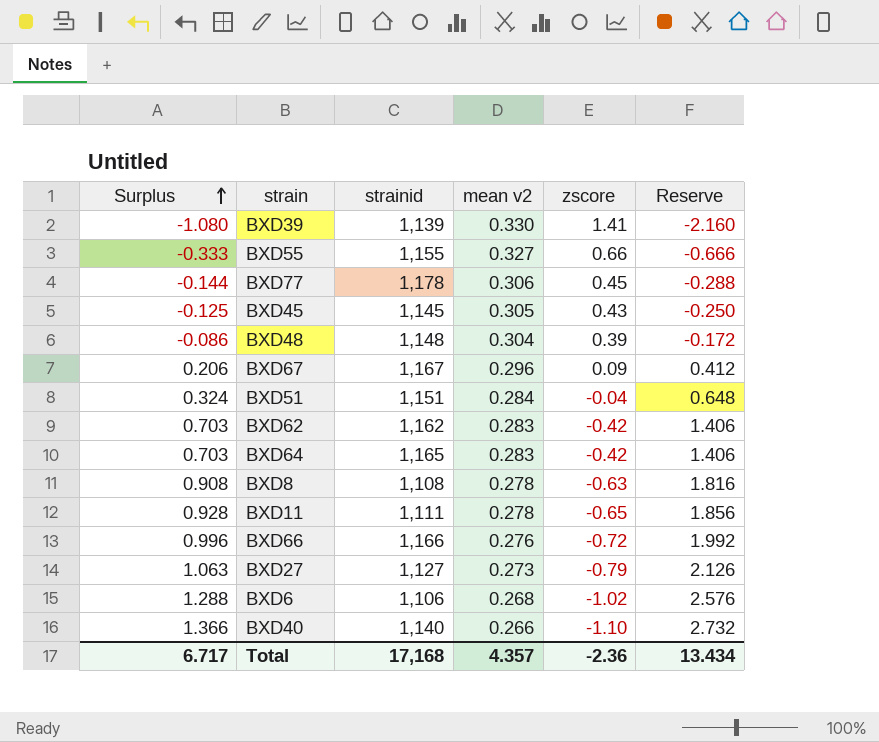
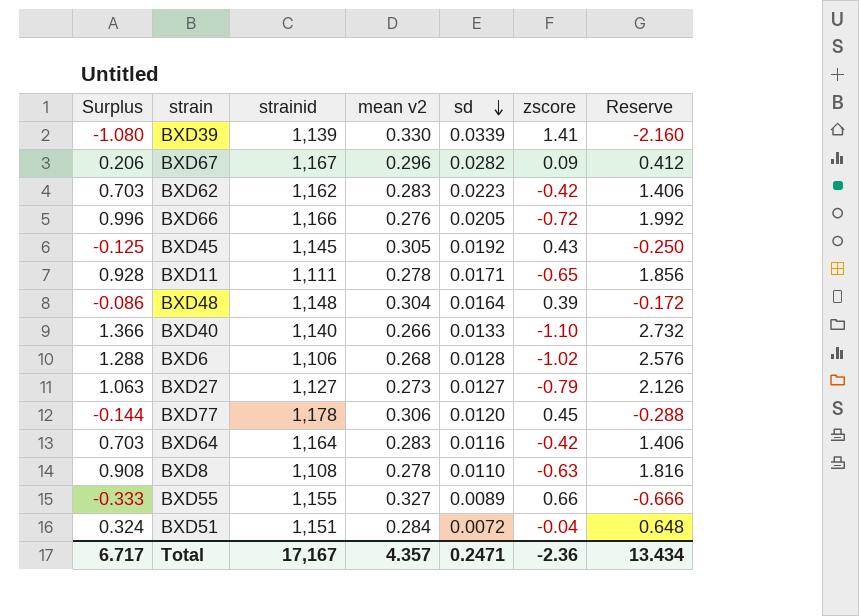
row order: Surplus ascending -> sd descending
column sd | position: none -> 5
BXD64 | strainid: 1,165 -> 1,164
Total | strainid: 17,168 -> 17,167

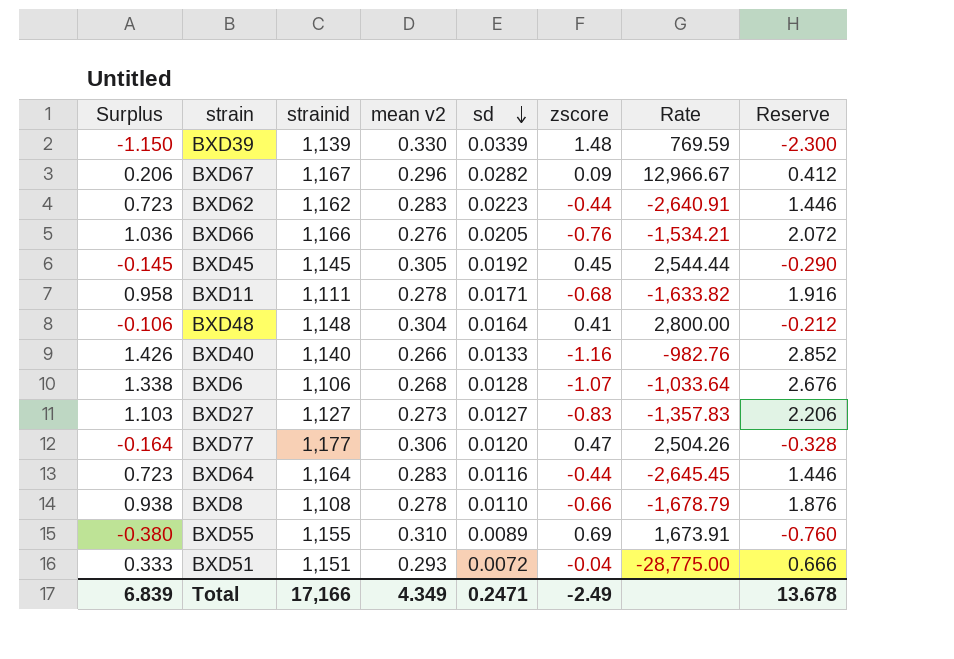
column Rate | formula: none -> [strainid] / [zscore]
BXD39 | Surplus: -1.080 -> -1.150
BXD39 | zscore: 1.41 -> 1.48
BXD39 | Reserve: -2.160 -> -2.300
BXD62 | Surplus: 0.703 -> 0.723
BXD62 | zscore: -0.42 -> -0.44
BXD62 | Reserve: 1.406 -> 1.446
BXD66 | Surplus: 0.996 -> 1.036
BXD66 | zscore: -0.72 -> -0.76
BXD66 | Reserve: 1.992 -> 2.072
BXD45 | Surplus: -0.125 -> -0.145
BXD45 | zscore: 0.43 -> 0.45
BXD45 | Reserve: -0.250 -> -0.290
BXD11 | Surplus: 0.928 -> 0.958
BXD11 | zscore: -0.65 -> -0.68
BXD11 | Reserve: 1.856 -> 1.916
BXD48 | Surplus: -0.086 -> -0.106
BXD48 | zscore: 0.39 -> 0.41
BXD48 | Reserve: -0.172 -> -0.212
BXD40 | Surplus: 1.366 -> 1.426
BXD40 | zscore: -1.10 -> -1.16
BXD40 | Reserve: 2.732 -> 2.852
BXD6 | Surplus: 1.288 -> 1.338
BXD6 | zscore: -1.02 -> -1.07
BXD6 | Reserve: 2.576 -> 2.676
BXD27 | Surplus: 1.063 -> 1.103
BXD27 | zscore: -0.79 -> -0.83
BXD27 | Reserve: 2.126 -> 2.206
BXD77 | Surplus: -0.144 -> -0.164
BXD77 | strainid: 1,178 -> 1,177
BXD77 | zscore: 0.45 -> 0.47
BXD77 | Reserve: -0.288 -> -0.328
BXD64 | Surplus: 0.703 -> 0.723
BXD64 | zscore: -0.42 -> -0.44
BXD64 | Reserve: 1.406 -> 1.446
BXD8 | Surplus: 0.908 -> 0.938
BXD8 | zscore: -0.63 -> -0.66
BXD8 | Reserve: 1.816 -> 1.876
BXD55 | Surplus: -0.333 -> -0.380
BXD55 | mean v2: 0.327 -> 0.310
BXD55 | zscore: 0.66 -> 0.69
BXD55 | Reserve: -0.666 -> -0.760
BXD51 | Surplus: 0.324 -> 0.333
BXD51 | mean v2: 0.284 -> 0.293
BXD51 | Reserve: 0.648 -> 0.666
Total | Surplus: 6.717 -> 6.839
Total | strainid: 17,167 -> 17,166
Total | mean v2: 4.357 -> 4.349
Total | zscore: -2.36 -> -2.49
Total | Reserve: 13.434 -> 13.678

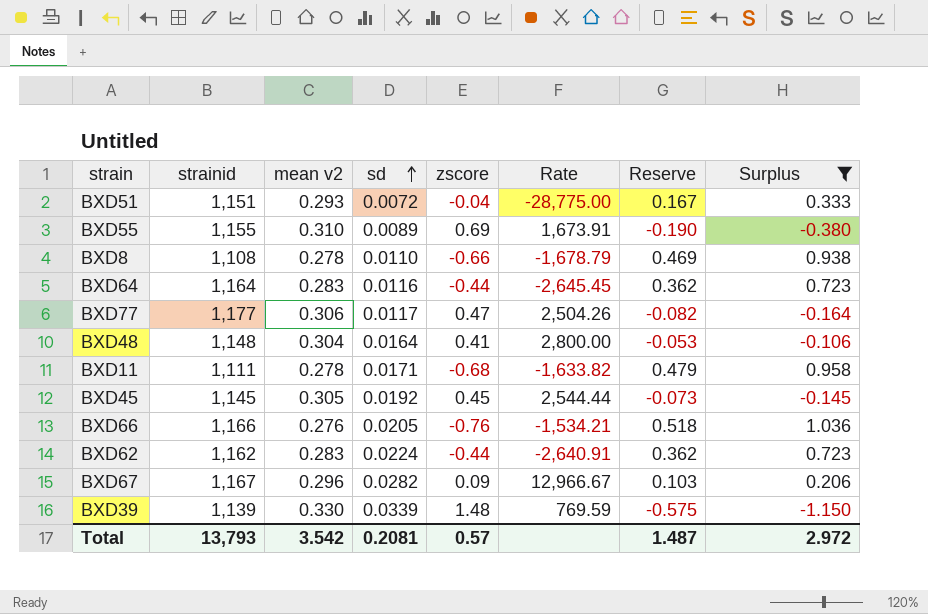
filter: none -> Surplus <= 1.036
row order: sd descending -> sd ascending
column Reserve | formula: [Surplus] * 2 -> [Surplus] * 0.5
column Surplus | position: 1 -> 8
BXD77 | sd: 0.0120 -> 0.0117
BXD62 | sd: 0.0223 -> 0.0224
Total | strainid: 17,166 -> 13,793
Total | mean v2: 4.349 -> 3.542
Total | sd: 0.2471 -> 0.2081
Total | zscore: -2.49 -> 0.57
Total | Reserve: 13.678 -> 1.487
Total | Surplus: 6.839 -> 2.972

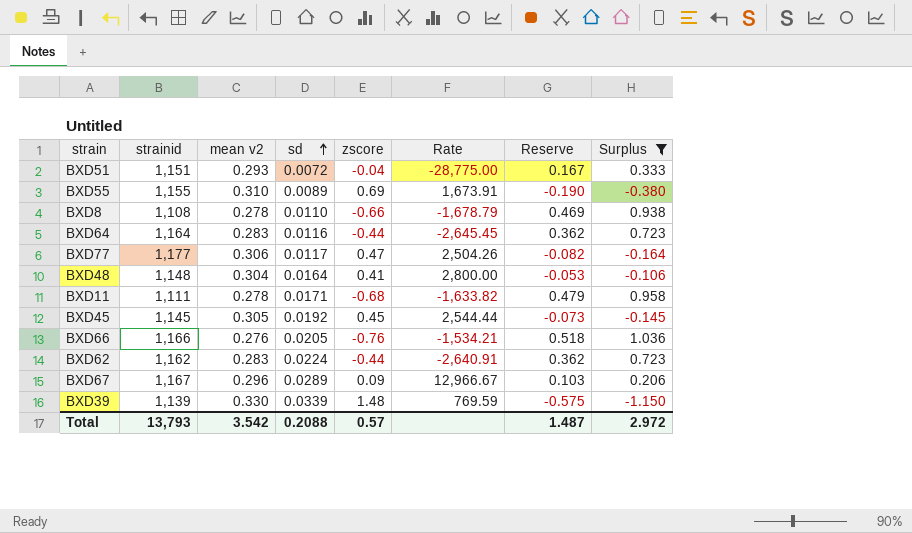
BXD67 | sd: 0.0282 -> 0.0289
Total | sd: 0.2081 -> 0.2088

